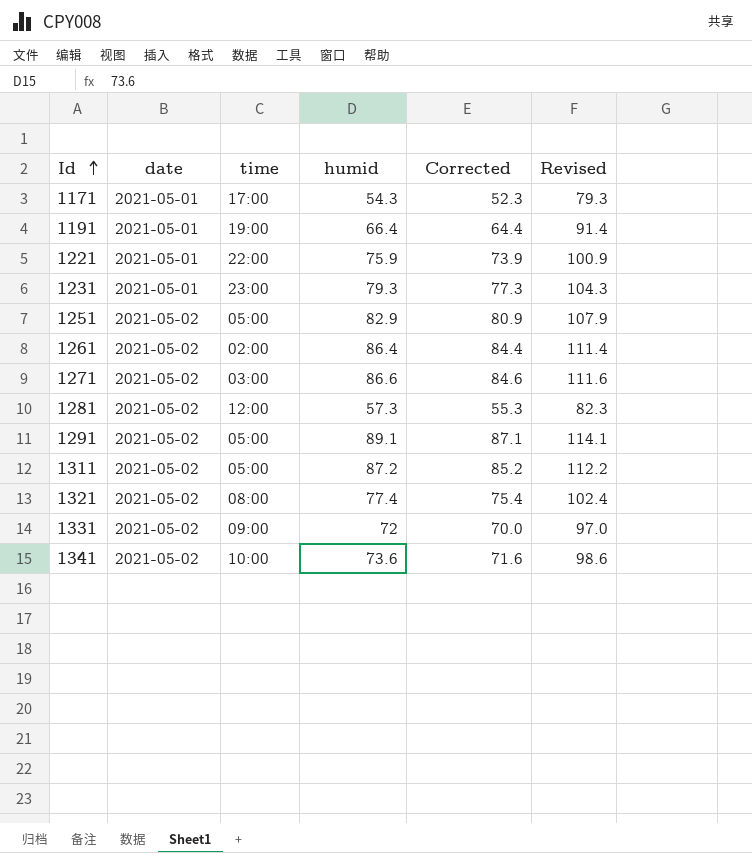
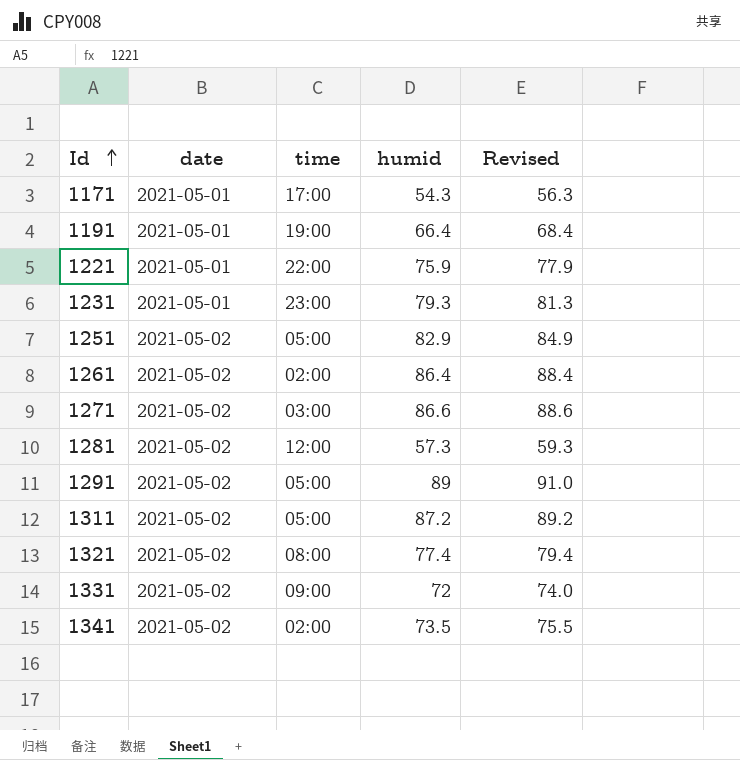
column Corrected | formula: [humid] - 2 -> none
column Revised | formula: [humid] + 25 -> [humid] + 2
1291 | humid: 89.1 -> 89
1341 | time: 10:00 -> 02:00
1341 | humid: 73.6 -> 73.5

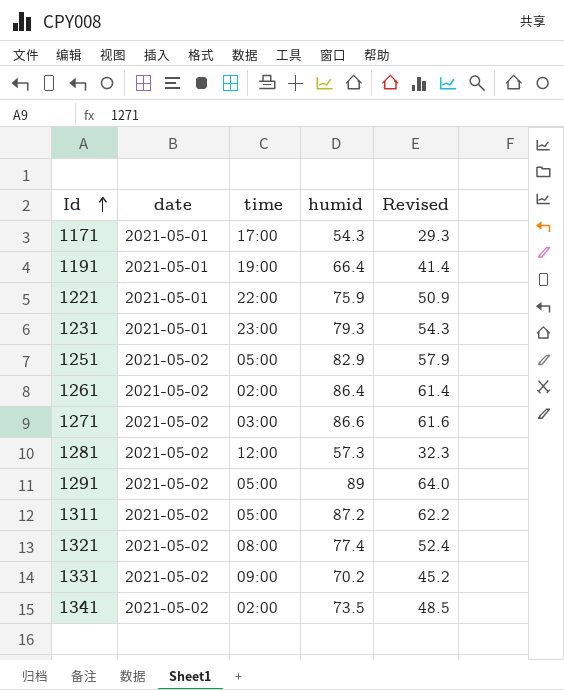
column Revised | formula: [humid] + 2 -> [humid] - 25
1331 | humid: 72 -> 70.2

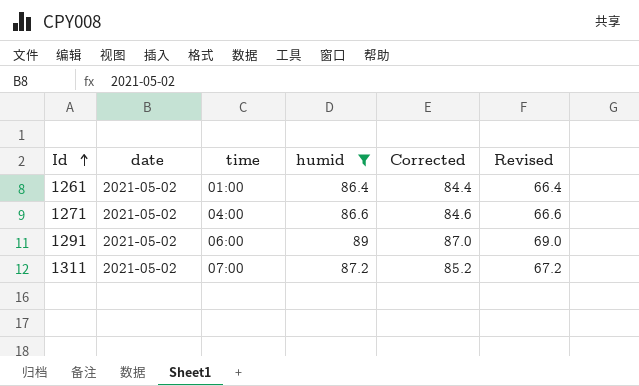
filter: none -> humid >= 86.4
column Corrected | formula: none -> [humid] - 2
column Revised | formula: [humid] - 25 -> [humid] - 20
1261 | time: 02:00 -> 01:00
1271 | time: 03:00 -> 04:00
1291 | time: 05:00 -> 06:00
1311 | time: 05:00 -> 07:00

